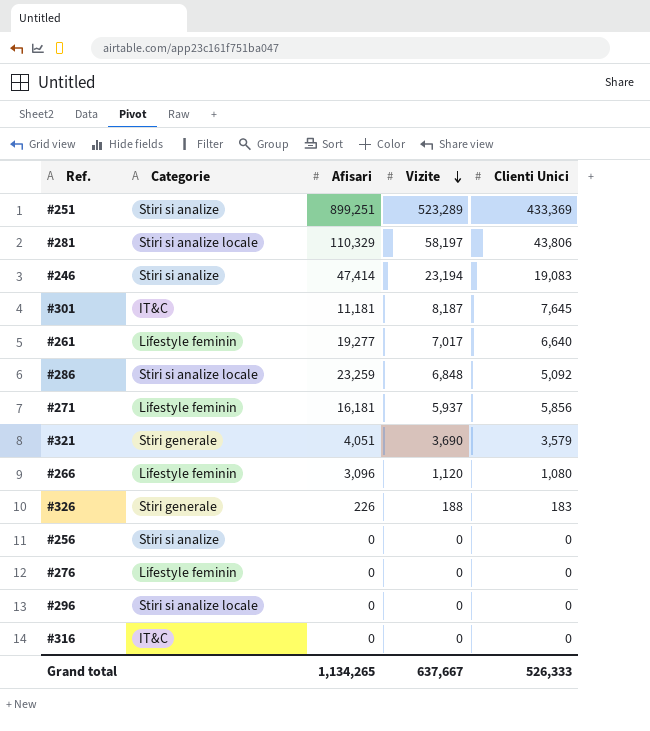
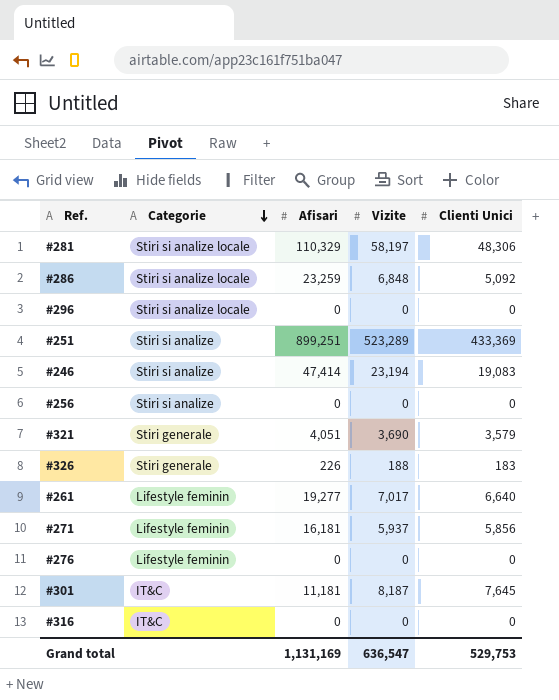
row order: Vizite descending -> Categorie descending
row #266: Lifestyle feminin | 3,096 | 1,120 | 1,080 -> none
#281 | Clienti Unici: 43,806 -> 48,306
Grand total | Afisari: 1,134,265 -> 1,131,169
Grand total | Vizite: 637,667 -> 636,547
Grand total | Clienti Unici: 526,333 -> 529,753

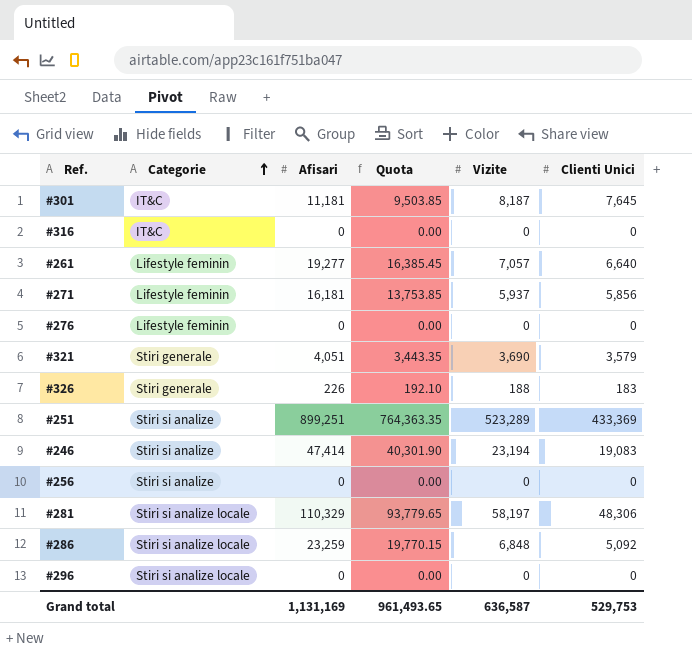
row order: Categorie descending -> Categorie ascending
column Quota | formula: none -> [Afisari] * 0.85
#261 | Vizite: 7,017 -> 7,057
Grand total | Vizite: 636,547 -> 636,587

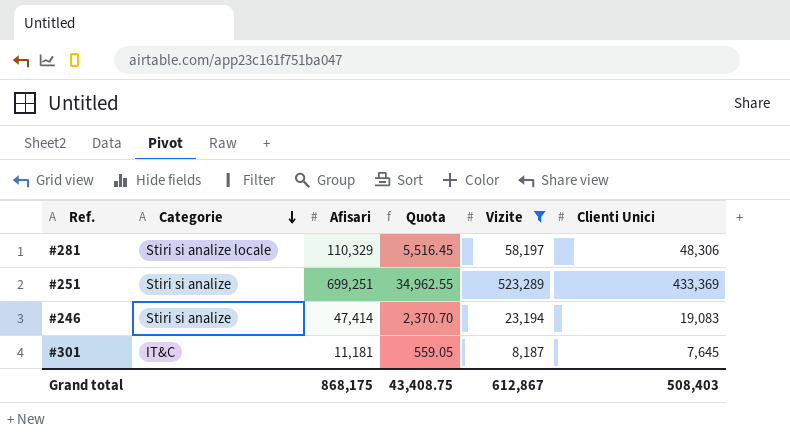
filter: none -> Vizite >= 8,187
row order: Categorie ascending -> Categorie descending
column Quota | formula: [Afisari] * 0.85 -> [Afisari] * 0.05
#251 | Afisari: 899,251 -> 699,251
Grand total | Afisari: 1,131,169 -> 868,175
Grand total | Quota: 961,493.65 -> 43,408.75
Grand total | Vizite: 636,587 -> 612,867
Grand total | Clienti Unici: 529,753 -> 508,403

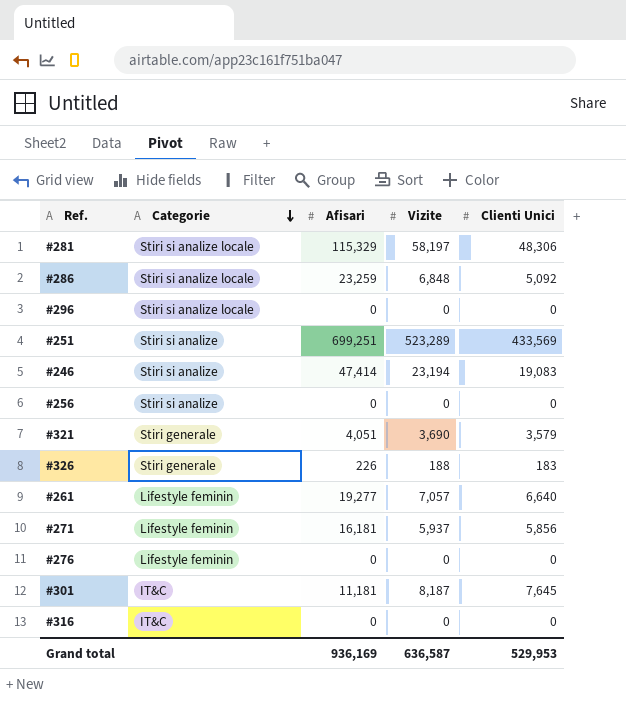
filter: Vizite >= 8,187 -> none
column Quota | formula: [Afisari] * 0.05 -> none
#281 | Afisari: 110,329 -> 115,329
#251 | Clienti Unici: 433,369 -> 433,569
Grand total | Afisari: 868,175 -> 936,169
Grand total | Vizite: 612,867 -> 636,587
Grand total | Clienti Unici: 508,403 -> 529,953

